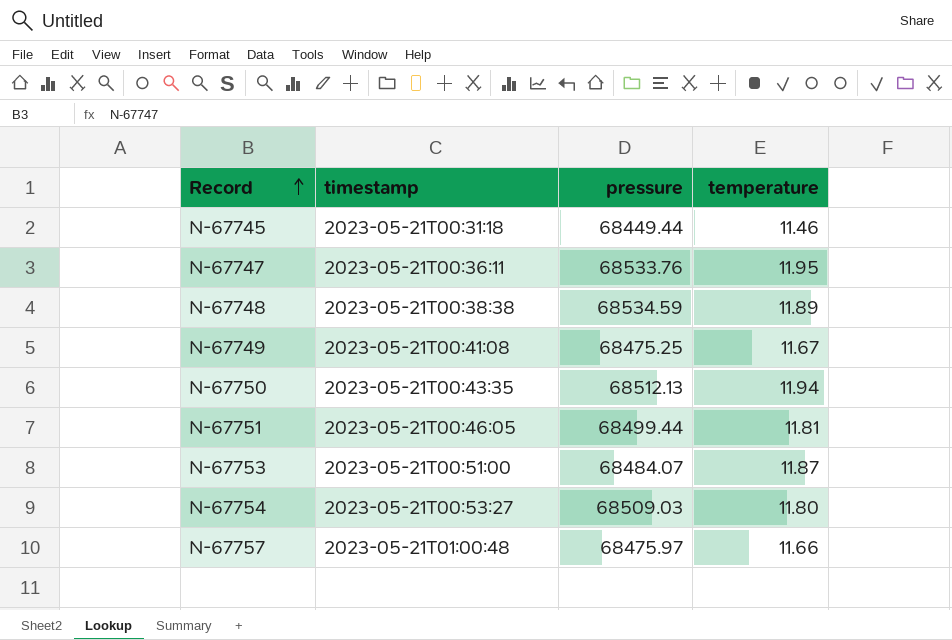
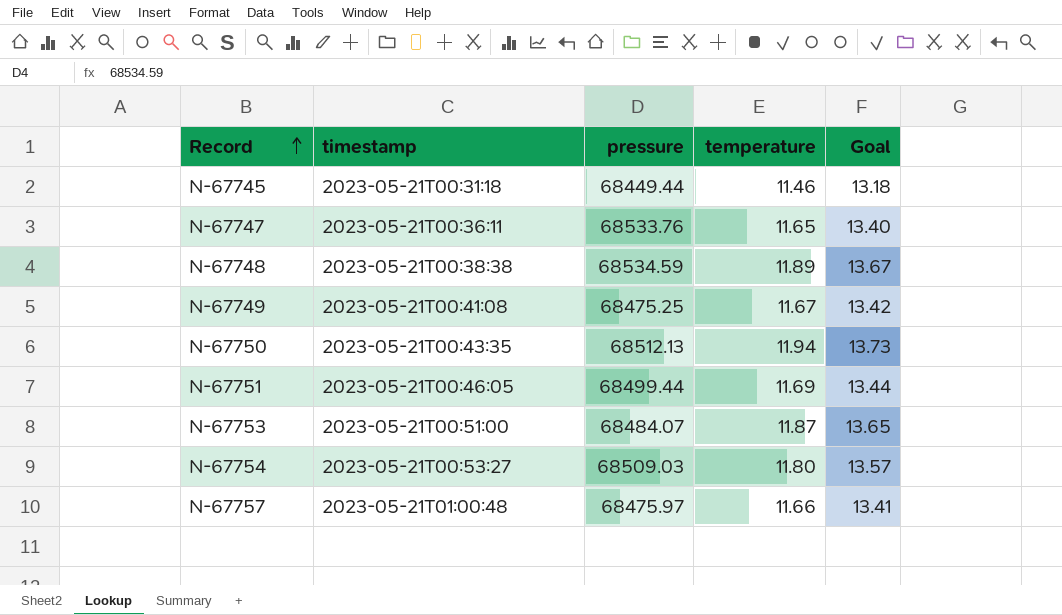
column Goal | formula: none -> [temperature] * 1.15
N-67747 | temperature: 11.95 -> 11.65
N-67751 | temperature: 11.81 -> 11.69

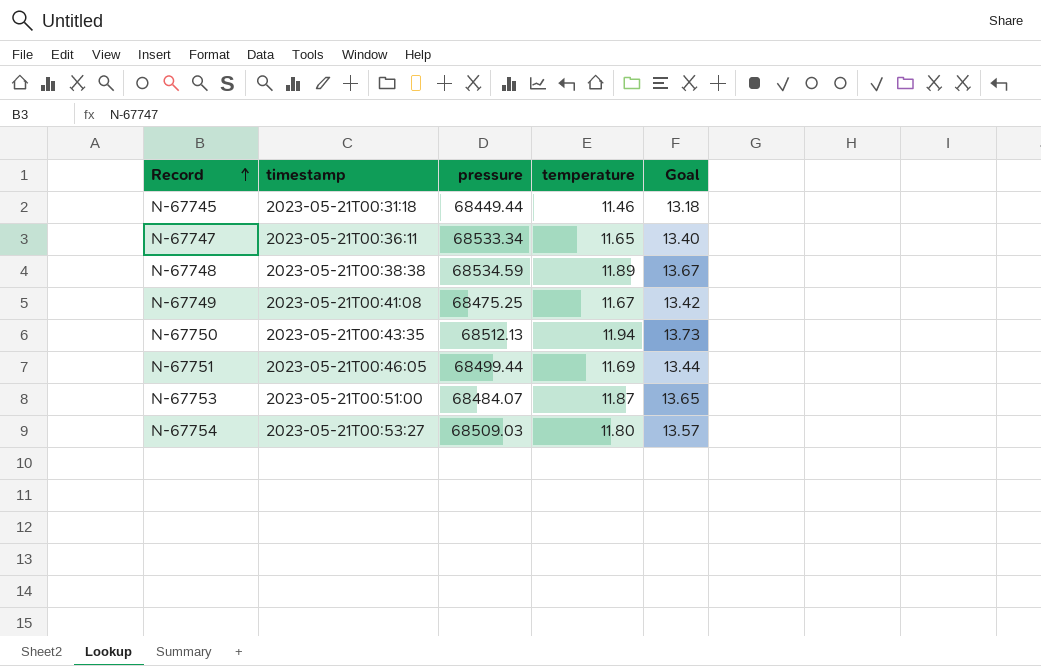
row N-67757: 2023-05-21T01:00:48 | 68475.97 | 11.66 | 13.41 -> none
N-67747 | pressure: 68533.76 -> 68533.34

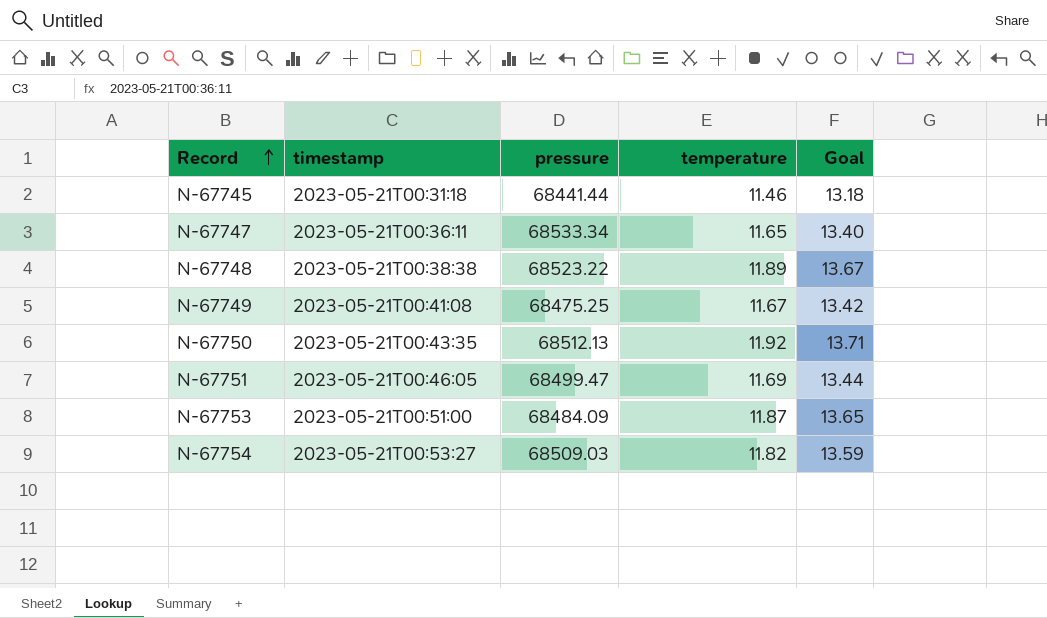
N-67745 | pressure: 68449.44 -> 68441.44
N-67748 | pressure: 68534.59 -> 68523.22
N-67750 | temperature: 11.94 -> 11.92
N-67750 | Goal: 13.73 -> 13.71
N-67751 | pressure: 68499.44 -> 68499.47
N-67753 | pressure: 68484.07 -> 68484.09
N-67754 | temperature: 11.80 -> 11.82
N-67754 | Goal: 13.57 -> 13.59

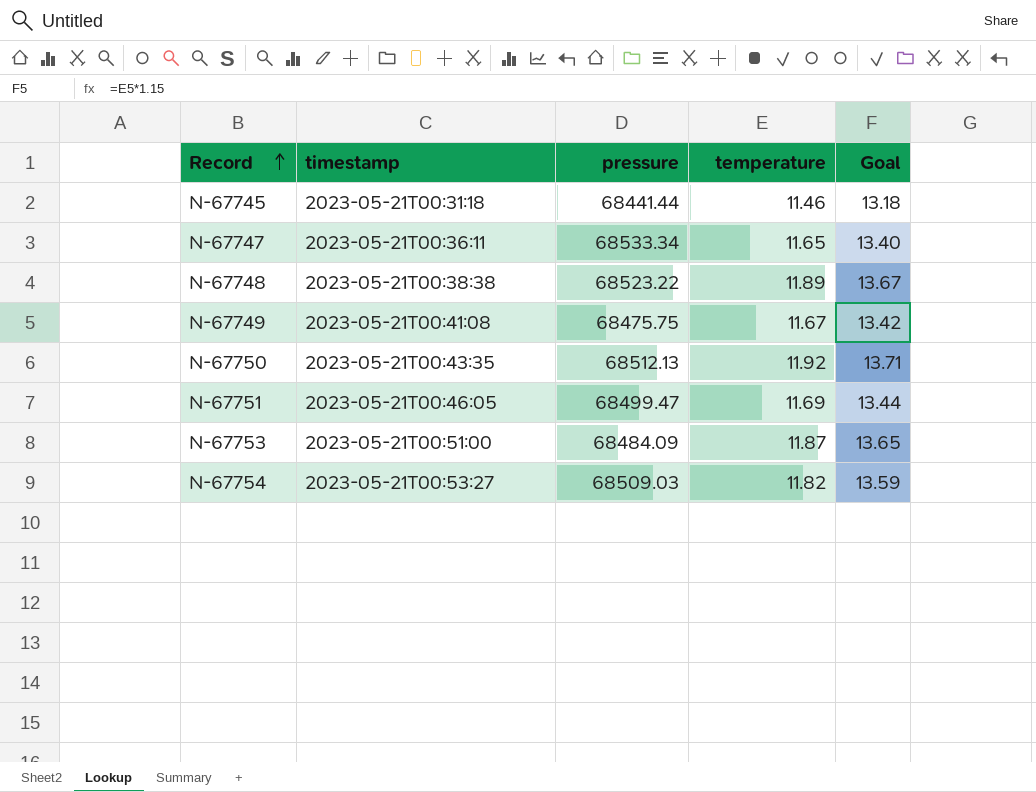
N-67749 | pressure: 68475.25 -> 68475.75

